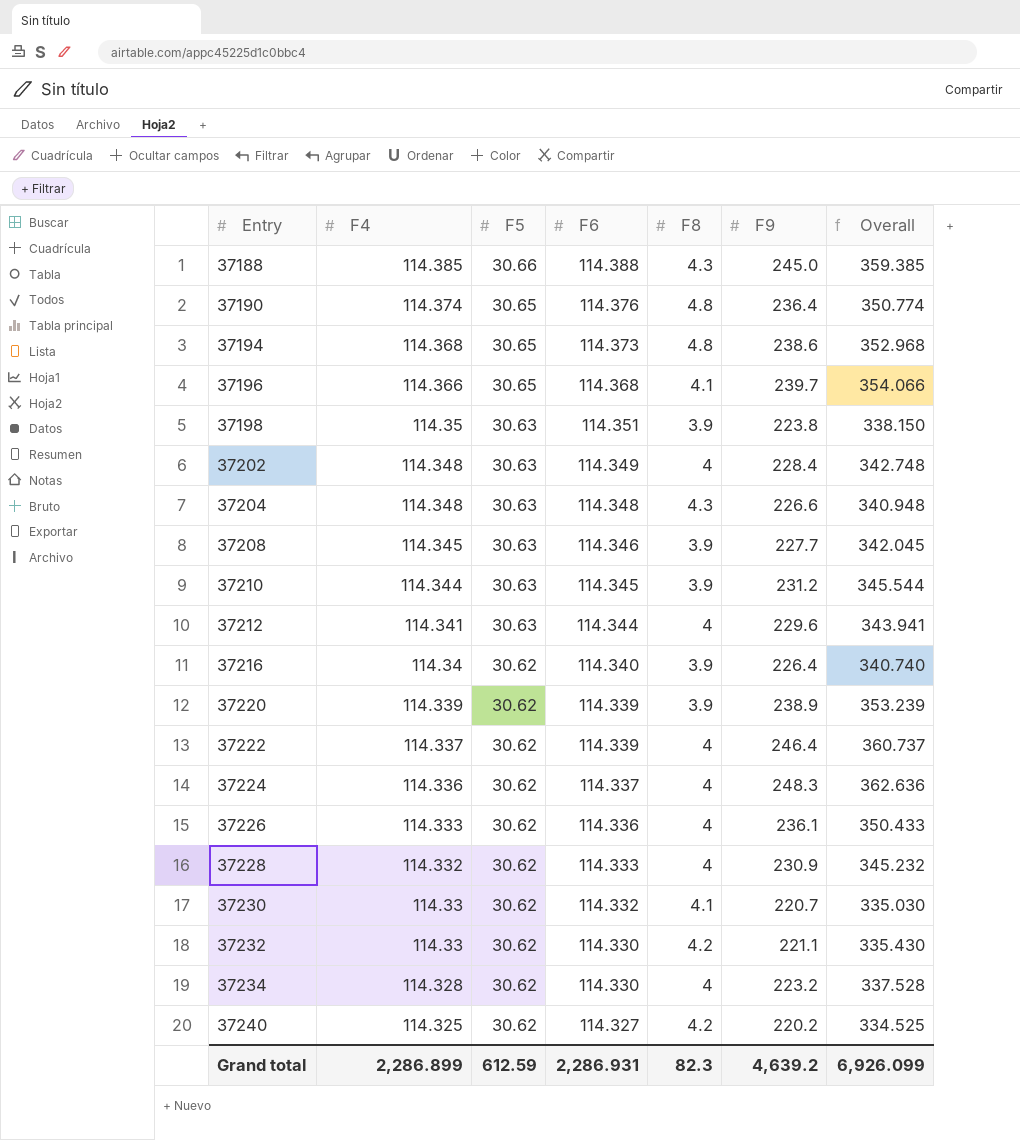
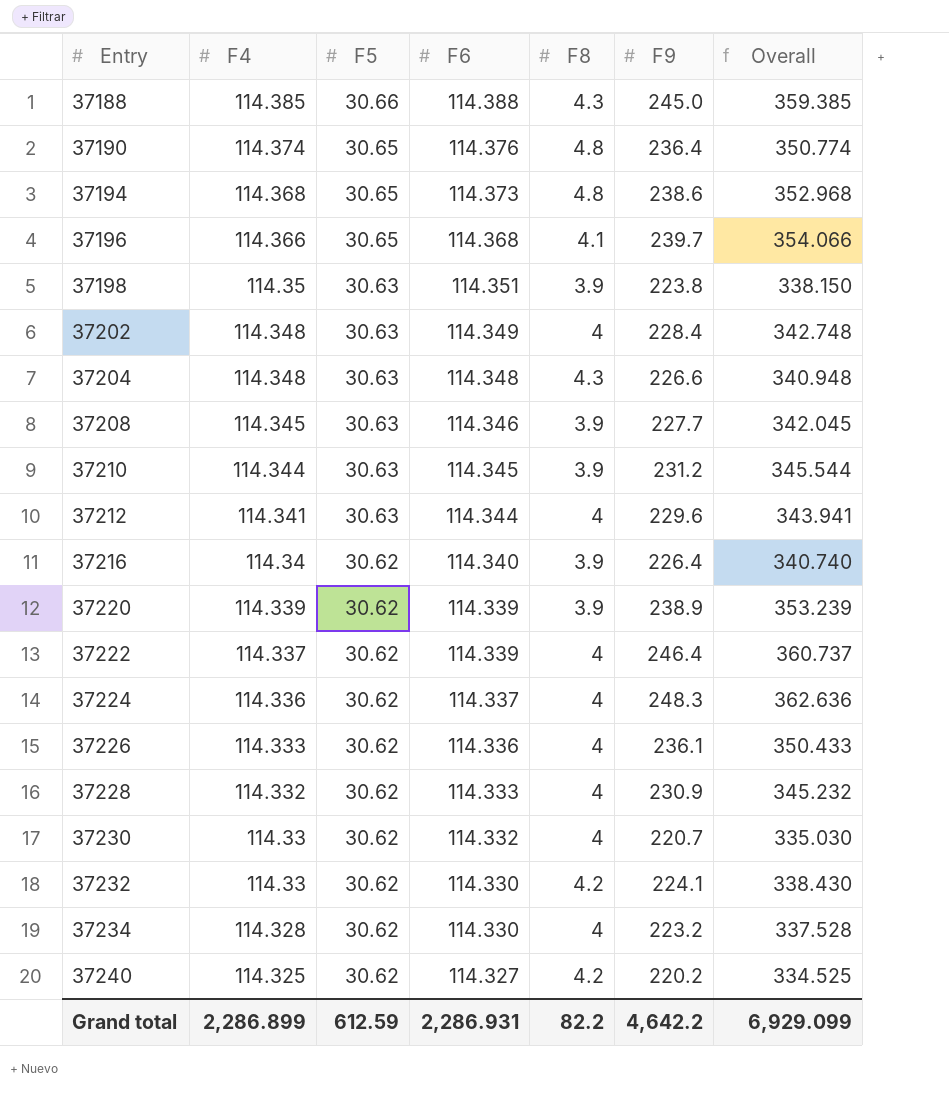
37230 | F8: 4.1 -> 4
37232 | F9: 221.1 -> 224.1
37232 | Overall: 335.430 -> 338.430
Grand total | F8: 82.3 -> 82.2
Grand total | F9: 4,639.2 -> 4,642.2
Grand total | Overall: 6,926.099 -> 6,929.099

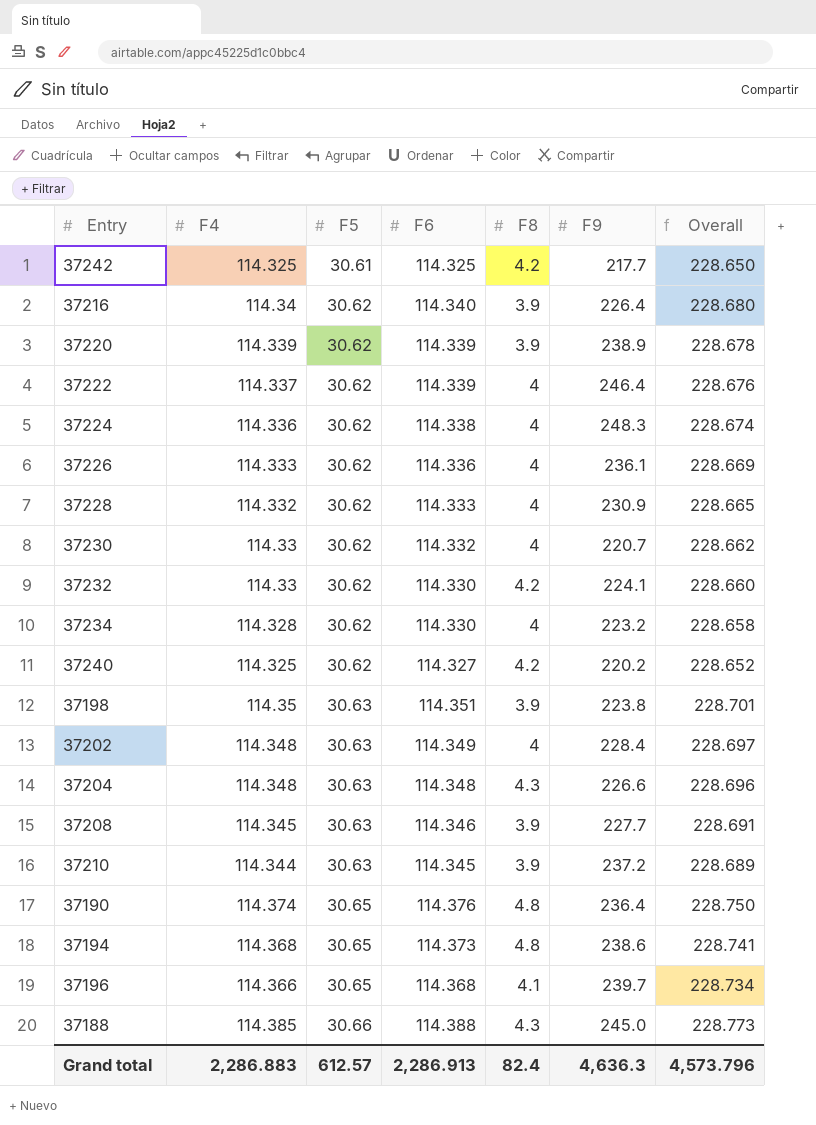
row order: Entry ascending -> F5 ascending
column Overall | formula: [F4] + [F9] -> [F4] + [F6]
row 37212: 114.341 | 30.63 | 114.344 | 4 | 229.6 | 343.941 -> none
row 37242: none -> 114.325 | 30.61 | 114.325 | 4.2 | 217.7 | 228.650
37224 | F6: 114.337 -> 114.338
37210 | F9: 231.2 -> 237.2
Grand total | F4: 2,286.899 -> 2,286.883
Grand total | F5: 612.59 -> 612.57
Grand total | F6: 2,286.931 -> 2,286.913
Grand total | F8: 82.2 -> 82.4
Grand total | F9: 4,642.2 -> 4,636.3
Grand total | Overall: 6,929.099 -> 4,573.796

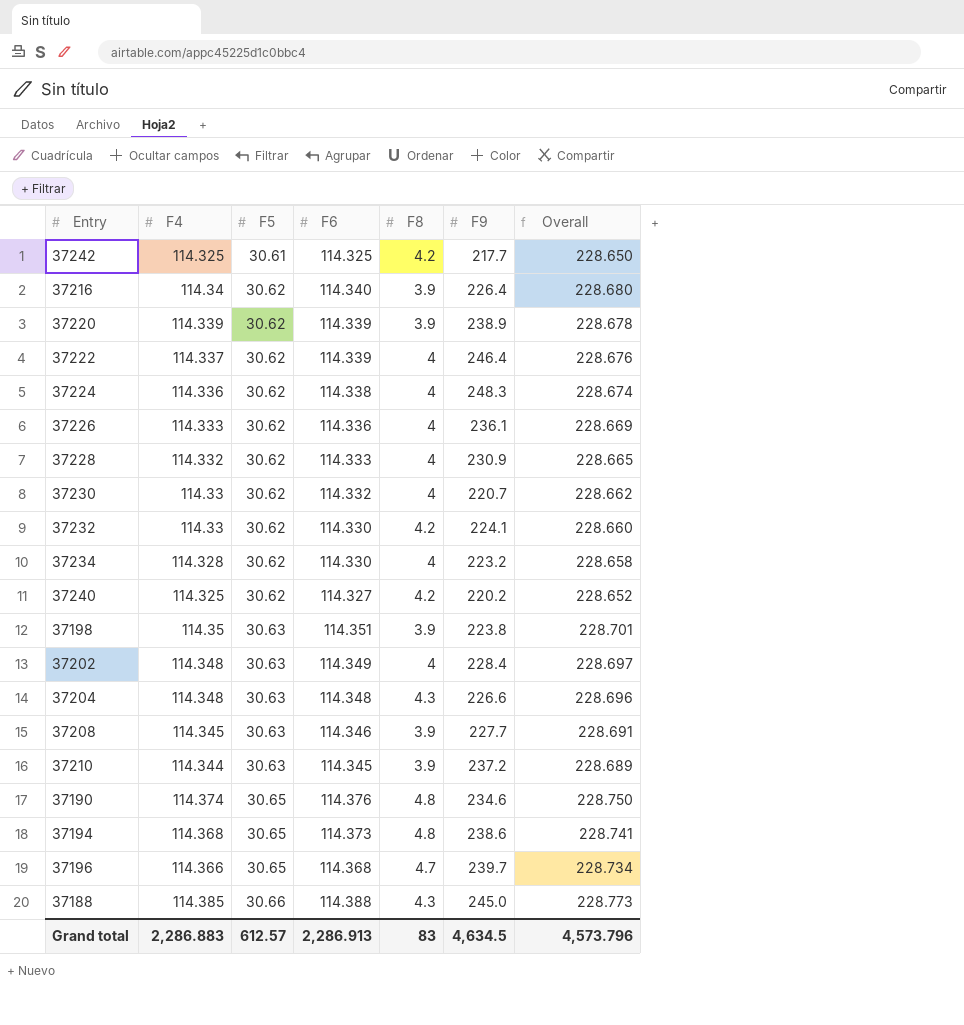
37190 | F9: 236.4 -> 234.6
37196 | F8: 4.1 -> 4.7
Grand total | F8: 82.4 -> 83
Grand total | F9: 4,636.3 -> 4,634.5

